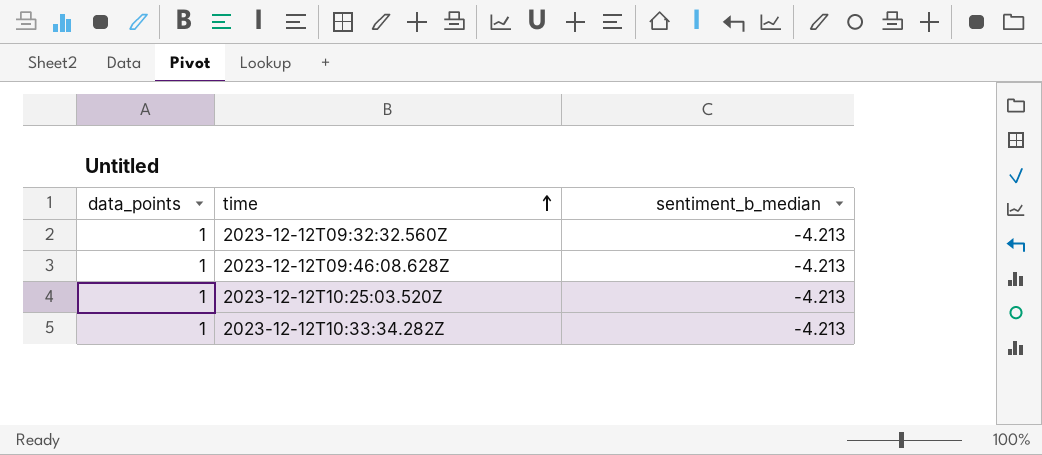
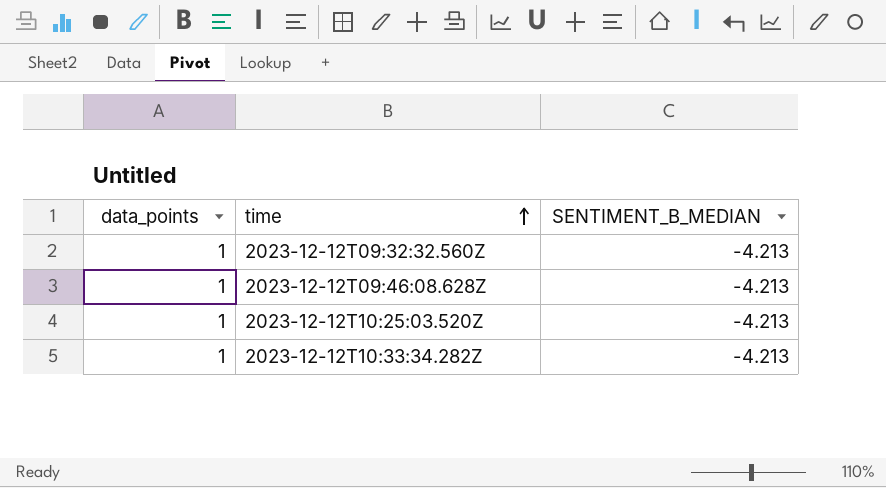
column name: sentiment_b_median -> SENTIMENT_B_MEDIAN

